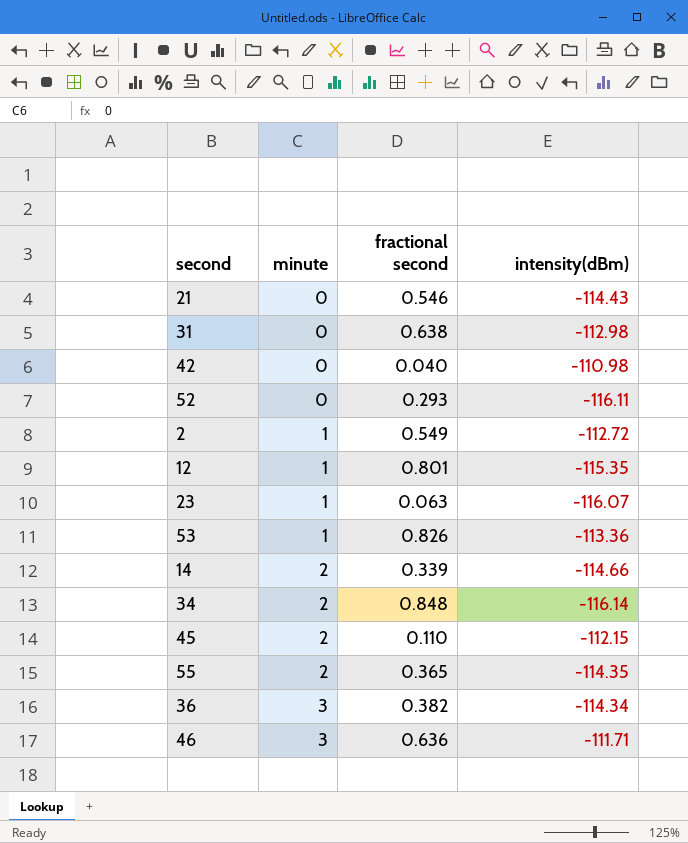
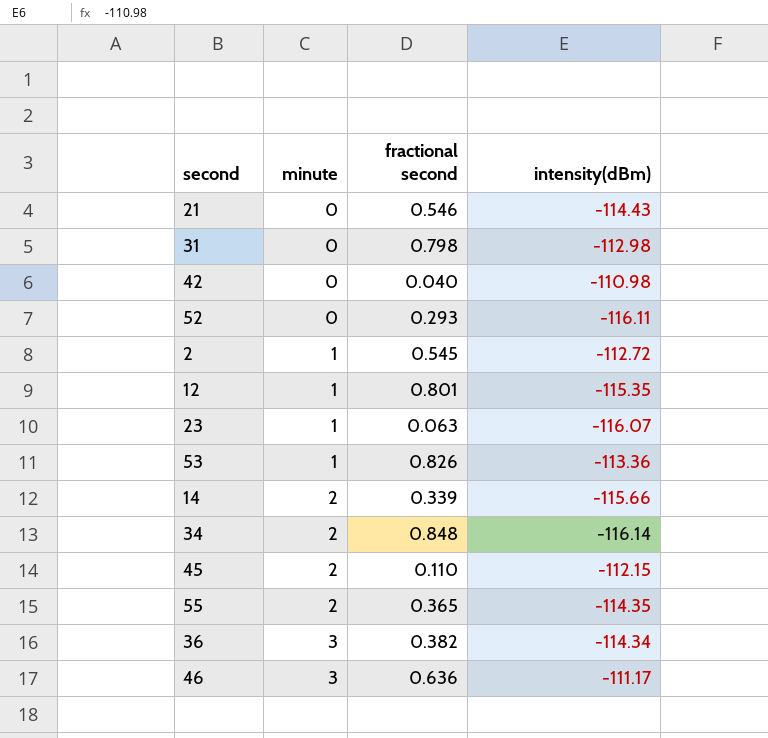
31 | fractional second: 0.638 -> 0.798
2 | fractional second: 0.549 -> 0.545
14 | intensity(dBm): -114.66 -> -115.66
46 | intensity(dBm): -111.71 -> -111.17

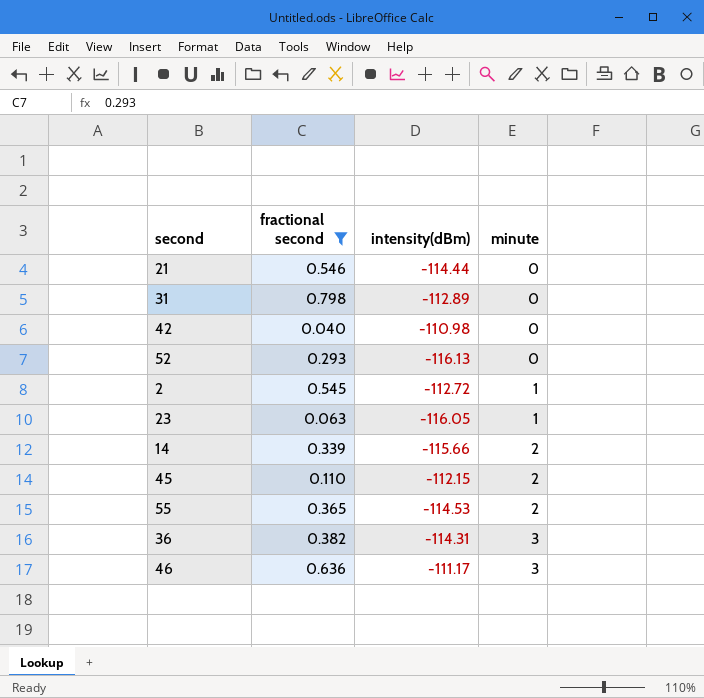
filter: none -> fractional second <= 0.798
column minute | position: 2 -> 4
21 | intensity(dBm): -114.43 -> -114.44
31 | intensity(dBm): -112.98 -> -112.89
52 | intensity(dBm): -116.11 -> -116.13
23 | intensity(dBm): -116.07 -> -116.05
55 | intensity(dBm): -114.35 -> -114.53
36 | intensity(dBm): -114.34 -> -114.31

